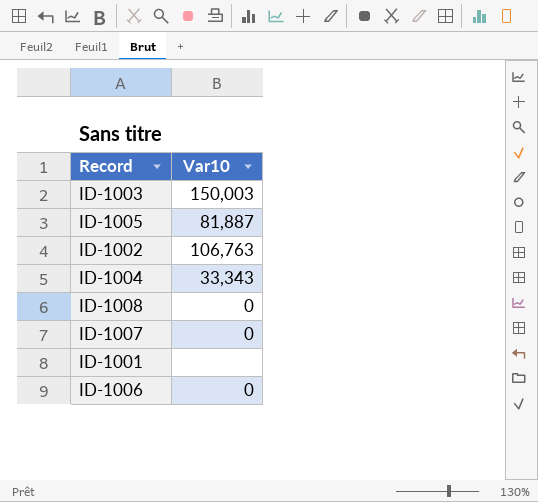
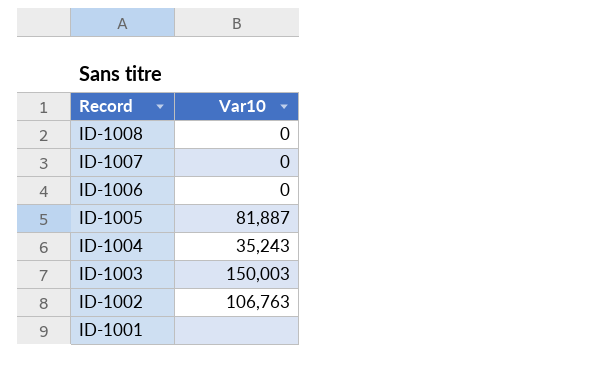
row order: none -> Record descending
ID-1004 | Var10: 33,343 -> 35,243

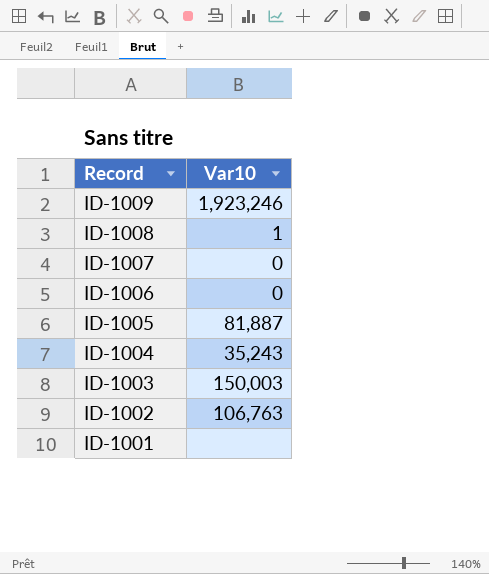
row ID-1009: none -> 1,923,246
ID-1008 | Var10: 0 -> 1

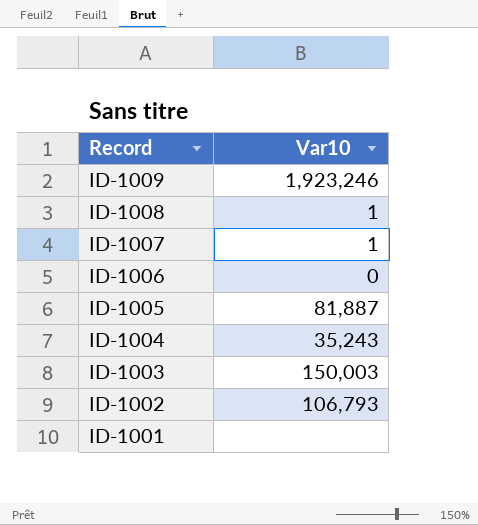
ID-1007 | Var10: 0 -> 1
ID-1002 | Var10: 106,763 -> 106,793

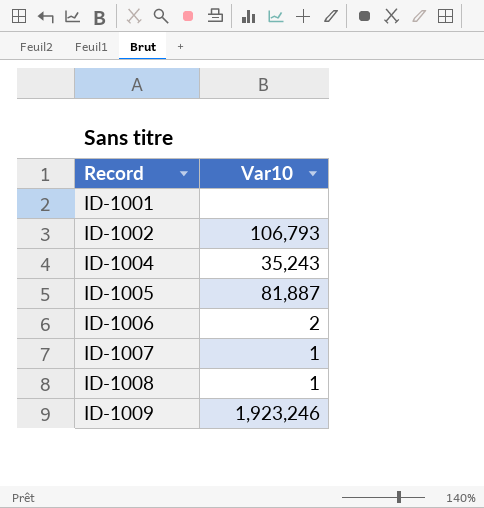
row order: Record descending -> Record ascending
row ID-1003: 150,003 -> none
ID-1006 | Var10: 0 -> 2

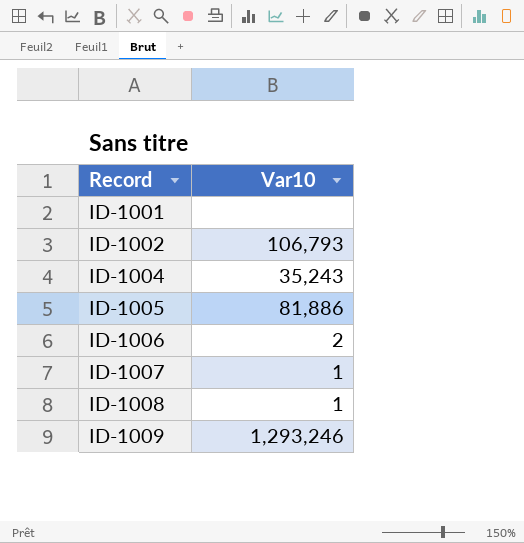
ID-1005 | Var10: 81,887 -> 81,886
ID-1009 | Var10: 1,923,246 -> 1,293,246

